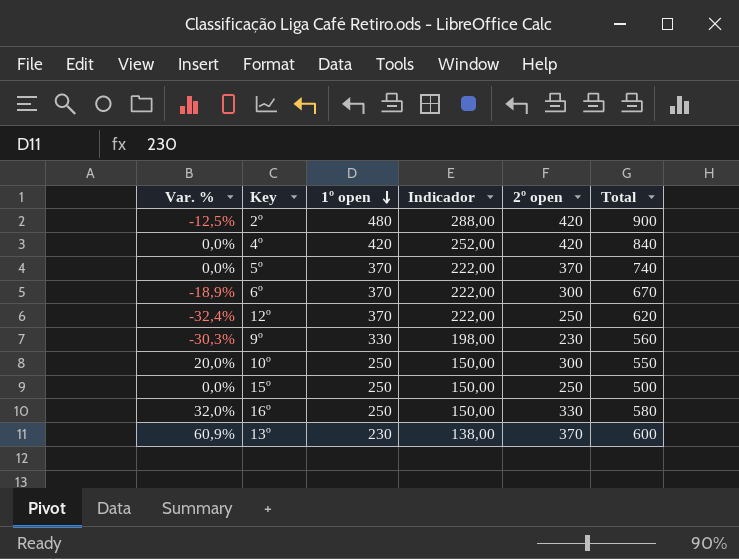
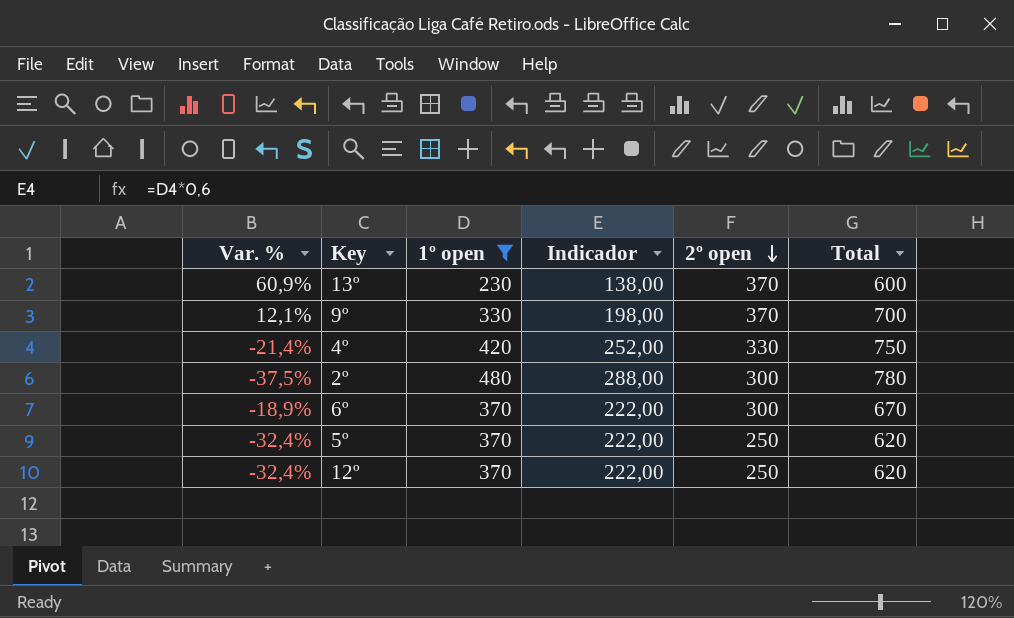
filter: none -> 1º open != 250
row order: 1º open descending -> 2º open descending
9º | Var. %: -30,3% -> 12,1%
9º | 2º open: 230 -> 370
9º | Total: 560 -> 700
4º | Var. %: 0,0% -> -21,4%
4º | 2º open: 420 -> 330
4º | Total: 840 -> 750
2º | Var. %: -12,5% -> -37,5%
2º | 2º open: 420 -> 300
2º | Total: 900 -> 780
5º | Var. %: 0,0% -> -32,4%
5º | 2º open: 370 -> 250
5º | Total: 740 -> 620

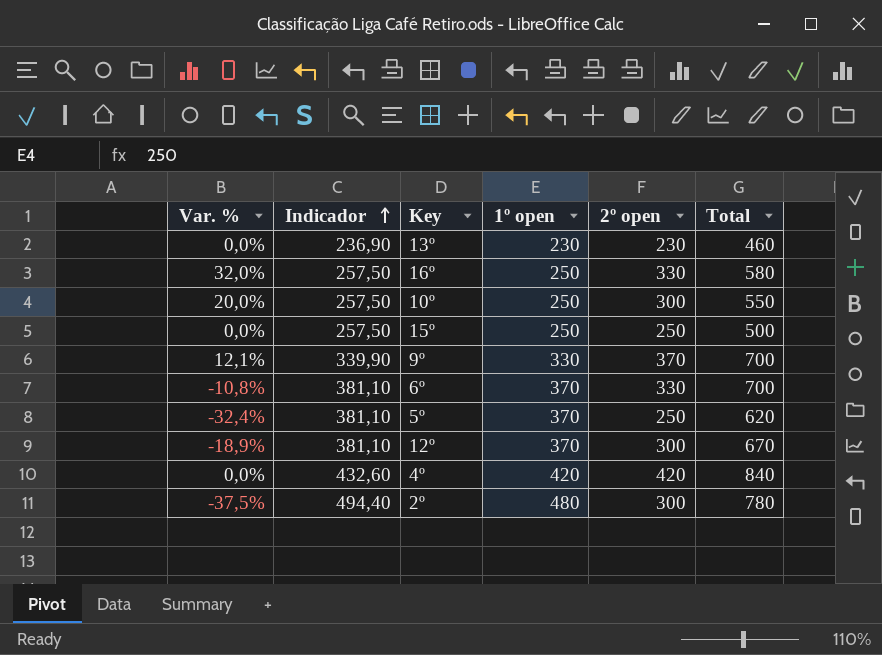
filter: 1º open != 250 -> none
row order: 2º open descending -> Indicador ascending
column Indicador | formula: [1º open] * 0,6 -> [1º open] * 1,03
column Indicador | position: 4 -> 2
13º | Var. %: 60,9% -> 0,0%
13º | 2º open: 370 -> 230
13º | Total: 600 -> 460
6º | Var. %: -18,9% -> -10,8%
6º | 2º open: 300 -> 330
6º | Total: 670 -> 700
12º | Var. %: -32,4% -> -18,9%
12º | 2º open: 250 -> 300
12º | Total: 620 -> 670
4º | Var. %: -21,4% -> 0,0%
4º | 2º open: 330 -> 420
4º | Total: 750 -> 840

